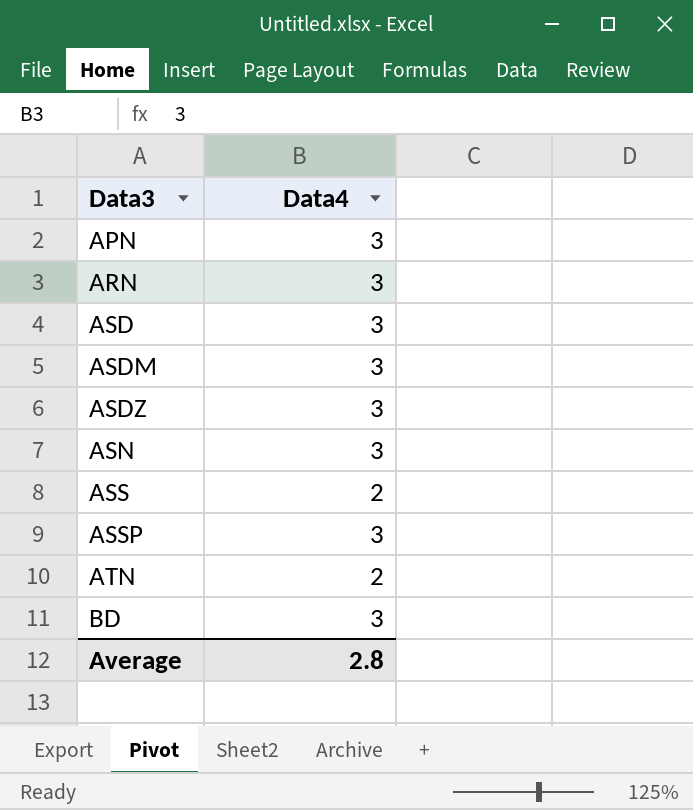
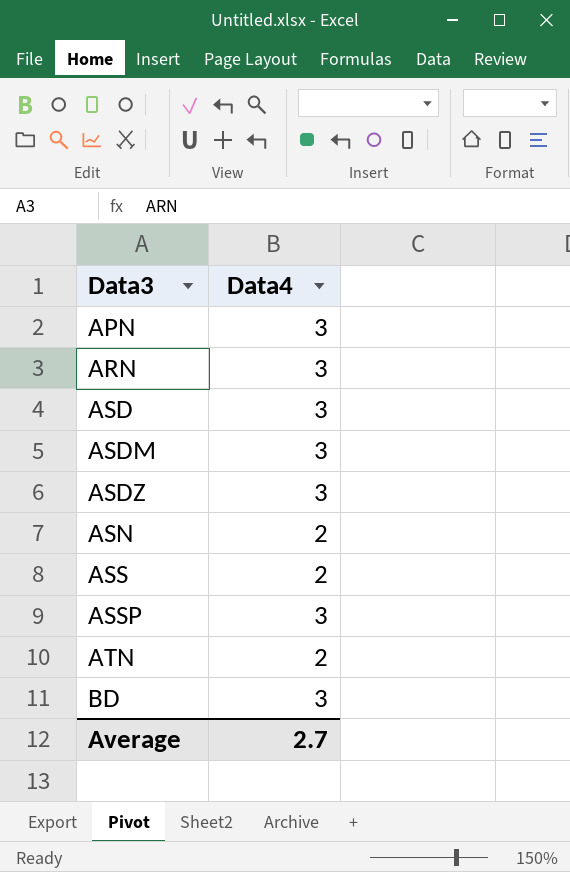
ASN | Data4: 3 -> 2
Average | Data4: 2.8 -> 2.7

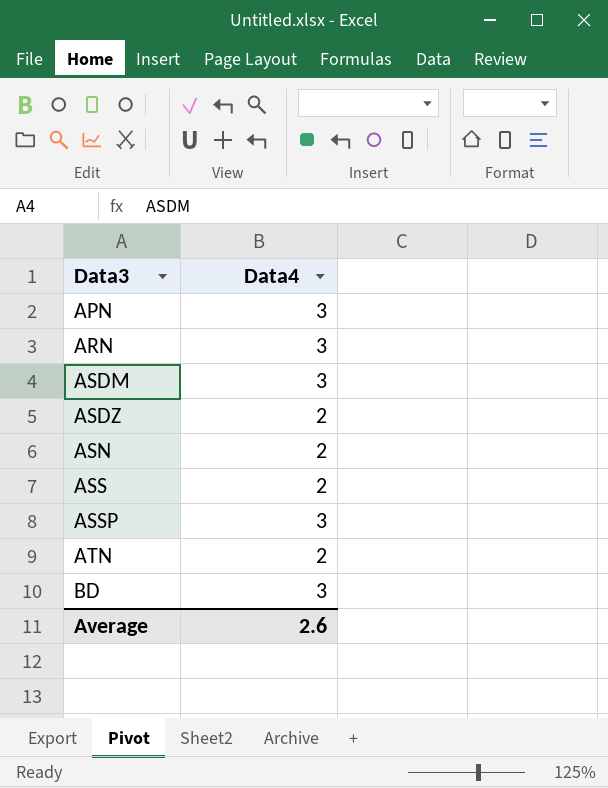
row ASD: 3 -> none
ASDZ | Data4: 3 -> 2
Average | Data4: 2.7 -> 2.6

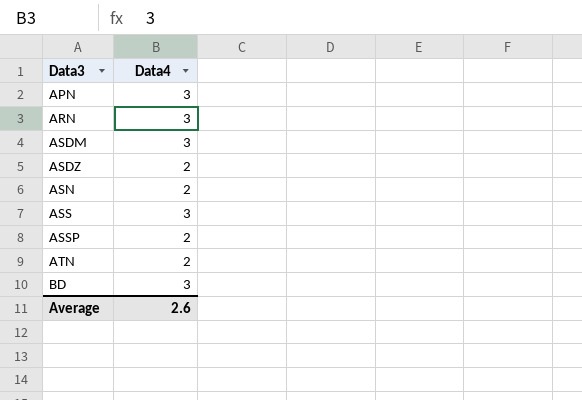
ASS | Data4: 2 -> 3
ASSP | Data4: 3 -> 2

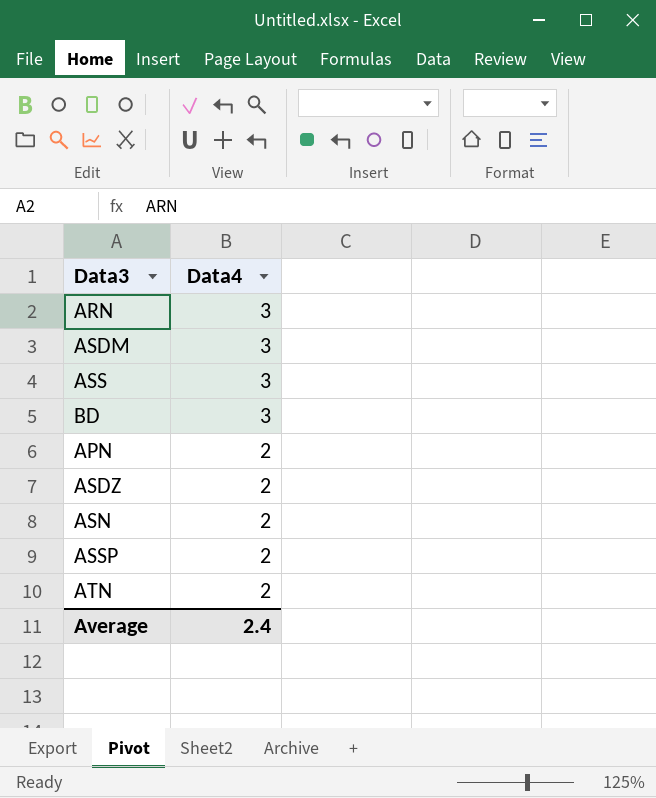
row order: Data3 ascending -> Data4 descending
APN | Data4: 3 -> 2
Average | Data4: 2.6 -> 2.4

